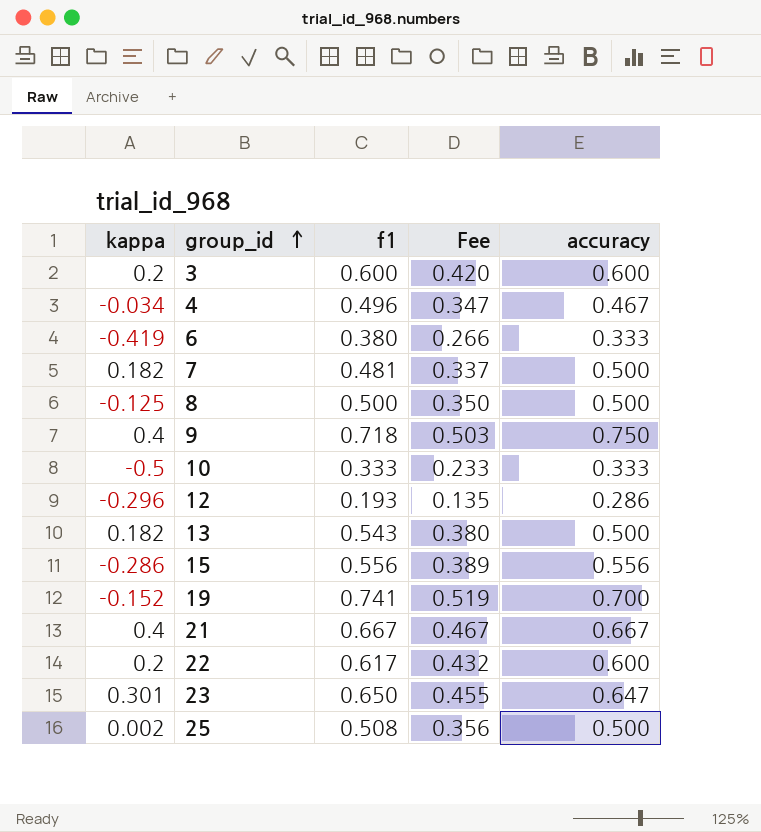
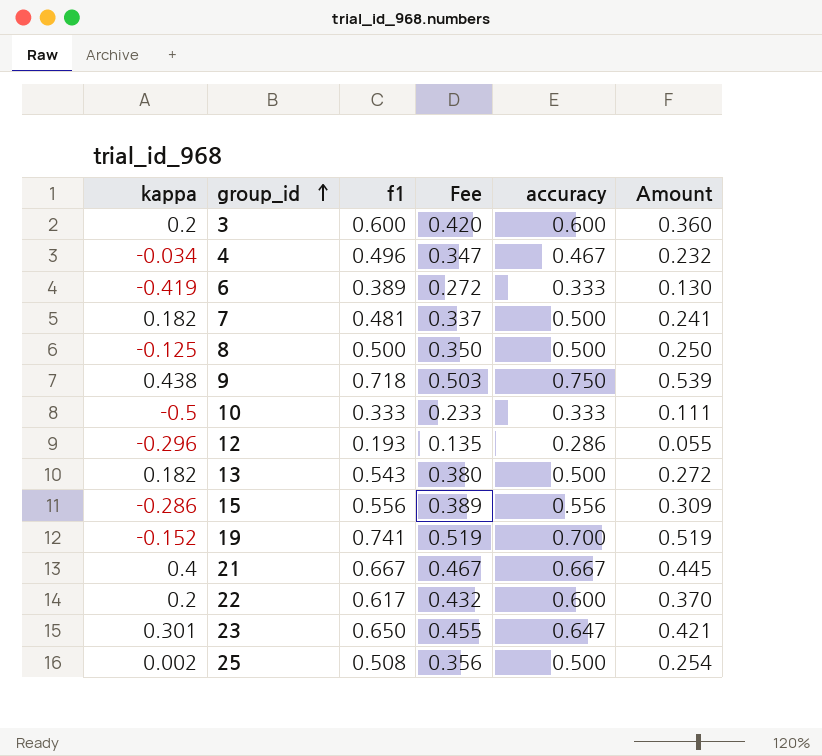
column Amount | formula: none -> [f1] * [accuracy]
6 | f1: 0.380 -> 0.389
6 | Fee: 0.266 -> 0.272
9 | kappa: 0.4 -> 0.438

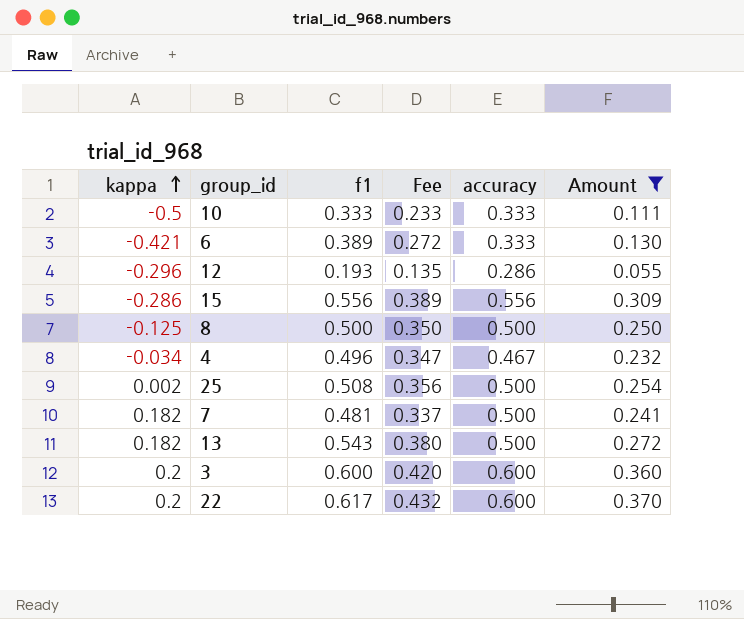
filter: none -> Amount <= 0.370
row order: group_id ascending -> kappa ascending
6 | kappa: -0.419 -> -0.421

